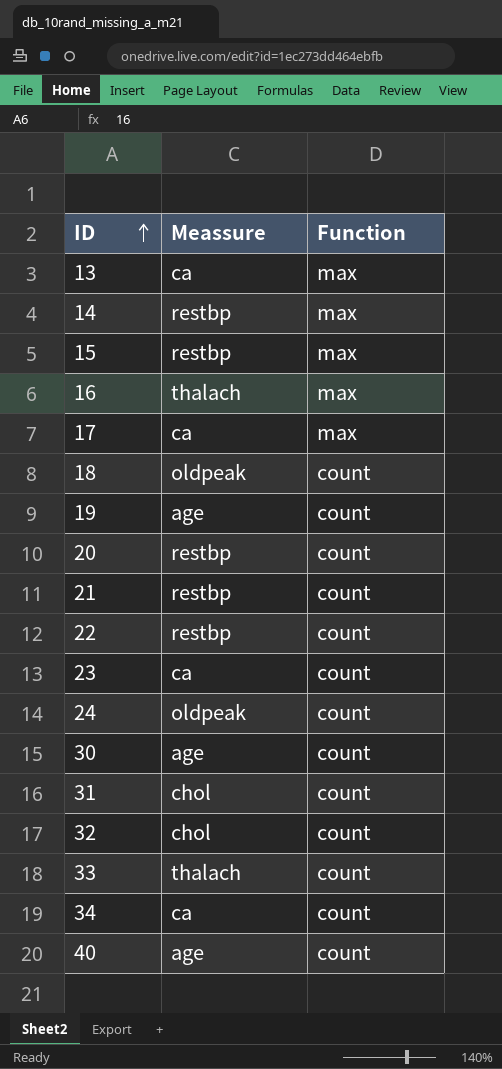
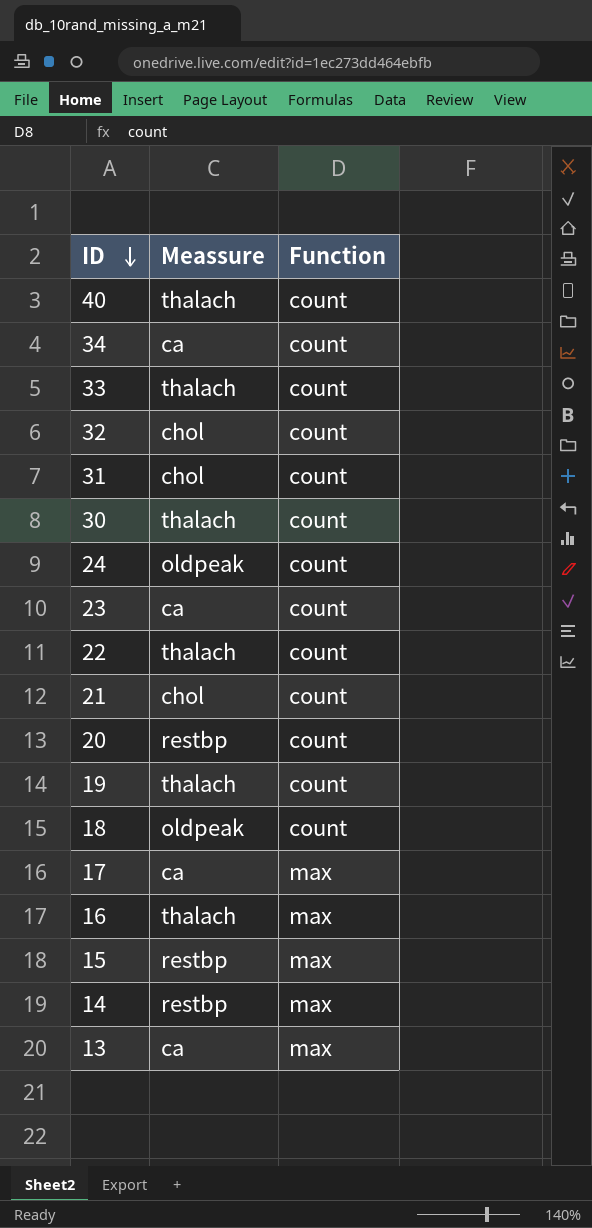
row order: ID ascending -> ID descending
40 | Meassure: age -> thalach
30 | Meassure: age -> thalach
22 | Meassure: restbp -> thalach
21 | Meassure: restbp -> chol
19 | Meassure: age -> thalach

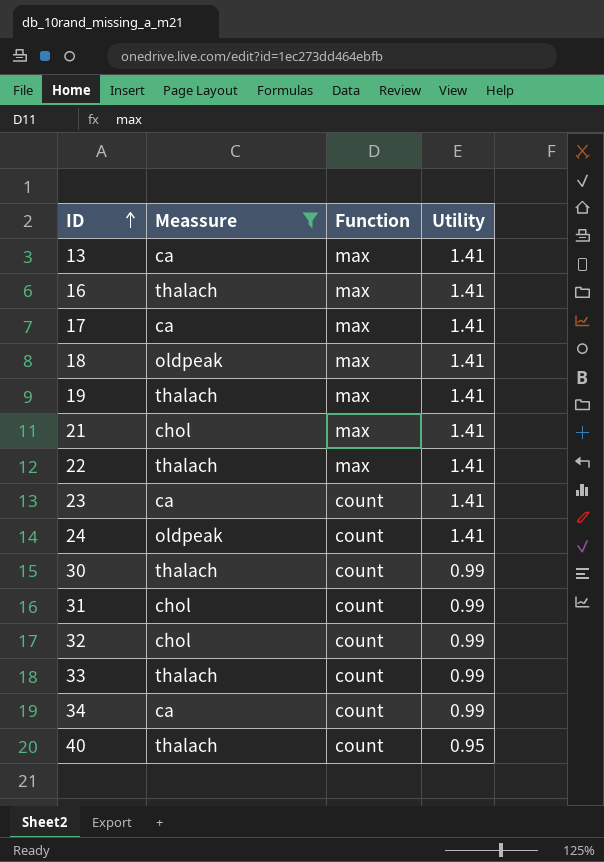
filter: none -> Meassure != restbp
row order: ID descending -> ID ascending
column Utility | position: none -> 4
18 | Function: count -> max
19 | Function: count -> max
21 | Function: count -> max
22 | Function: count -> max

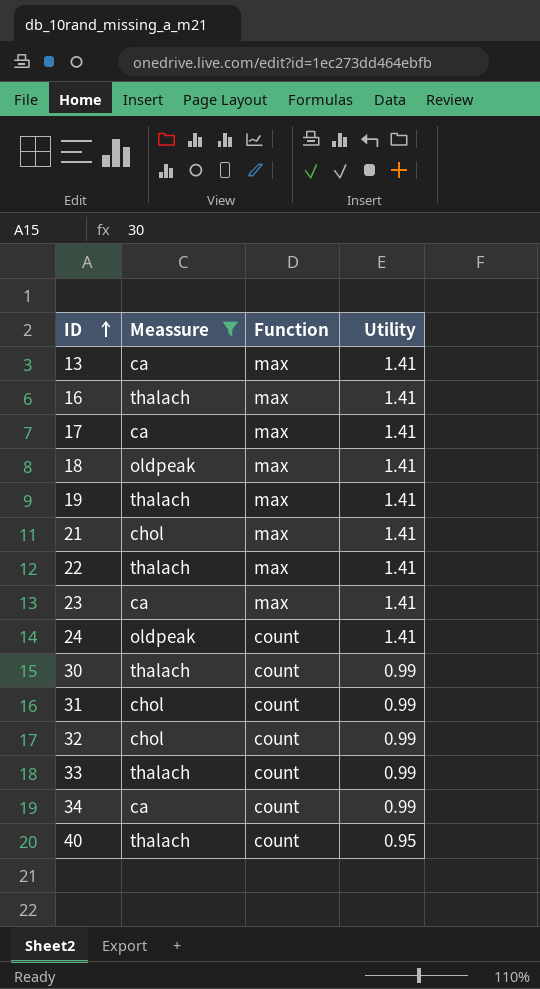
23 | Function: count -> max

